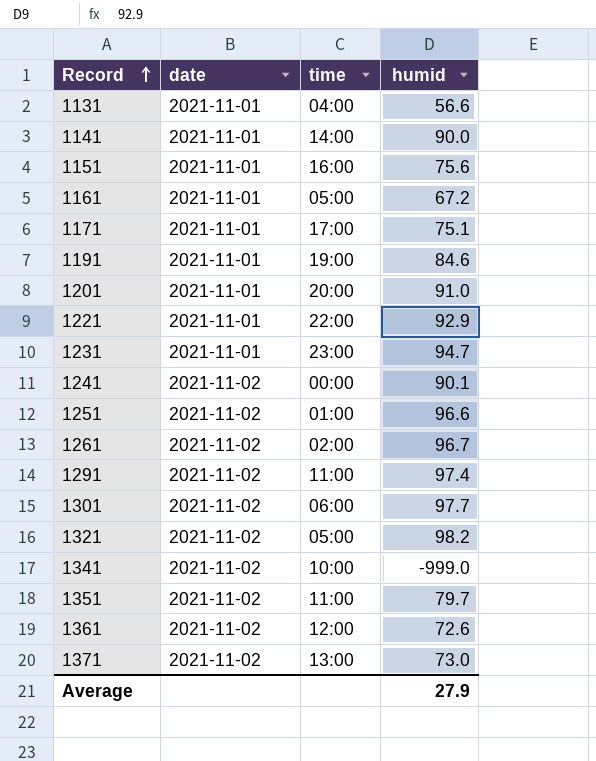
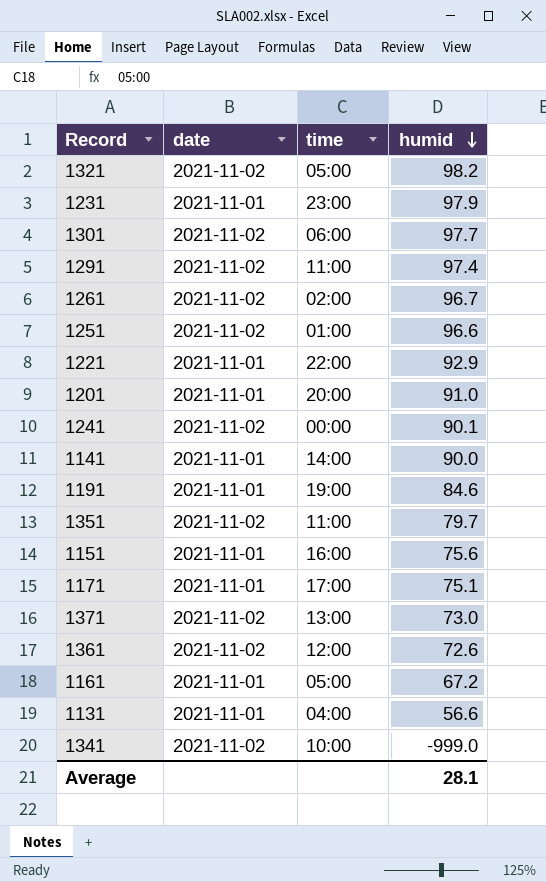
row order: Record ascending -> humid descending
1231 | humid: 94.7 -> 97.9
Average | humid: 27.9 -> 28.1

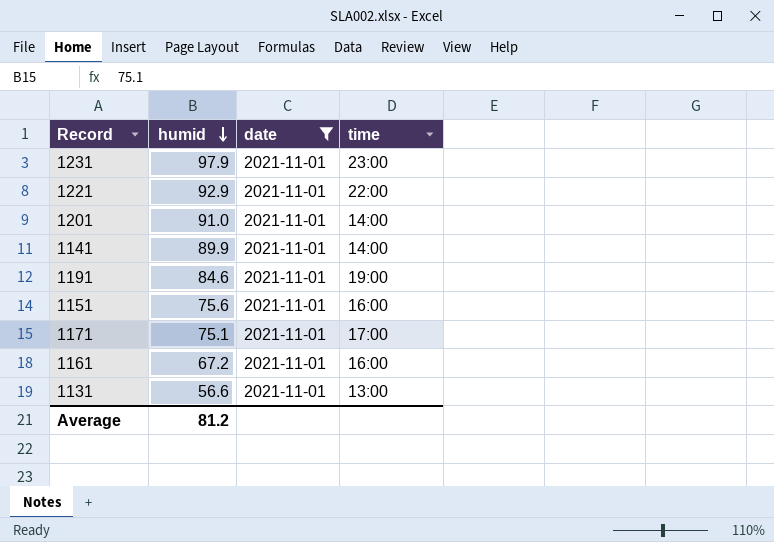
filter: none -> date = 2021-11-01
column humid | position: 4 -> 2
1201 | time: 20:00 -> 14:00
1141 | humid: 90.0 -> 89.9
1161 | time: 05:00 -> 16:00
1131 | time: 04:00 -> 13:00
Average | humid: 28.1 -> 81.2

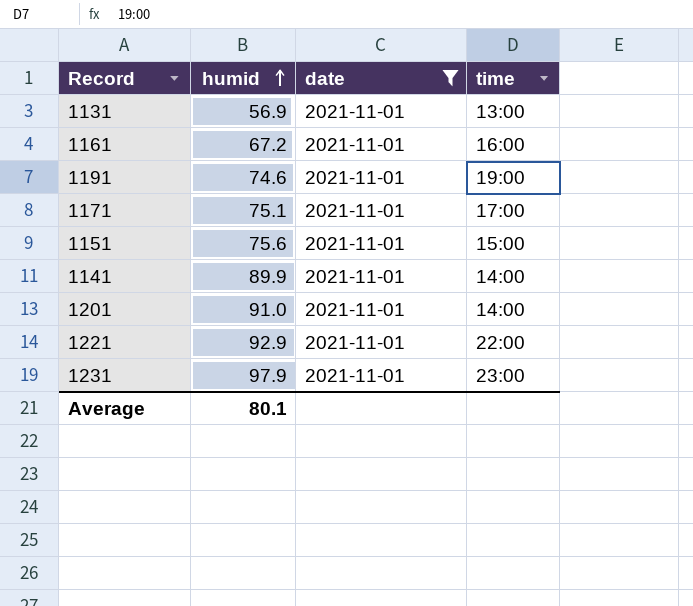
row order: humid descending -> humid ascending
1131 | humid: 56.6 -> 56.9
1191 | humid: 84.6 -> 74.6
1151 | time: 16:00 -> 15:00
Average | humid: 81.2 -> 80.1

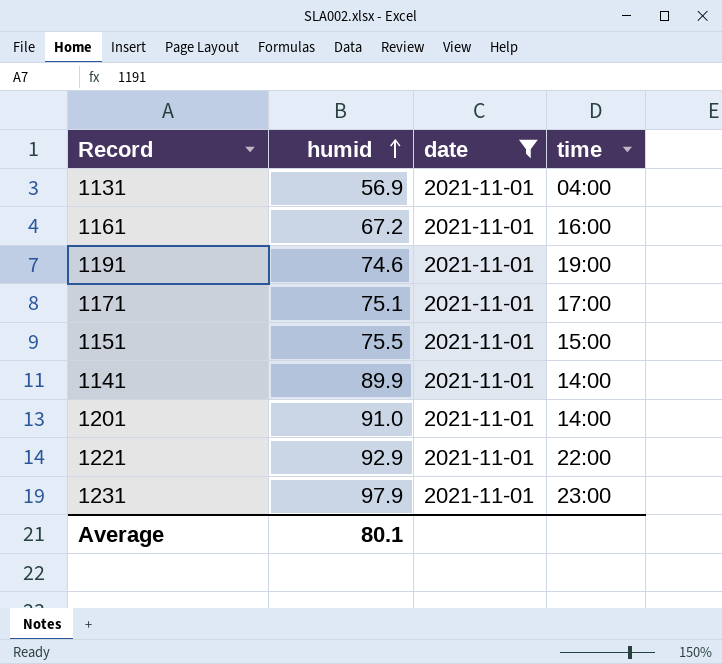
1131 | time: 13:00 -> 04:00
1151 | humid: 75.6 -> 75.5

